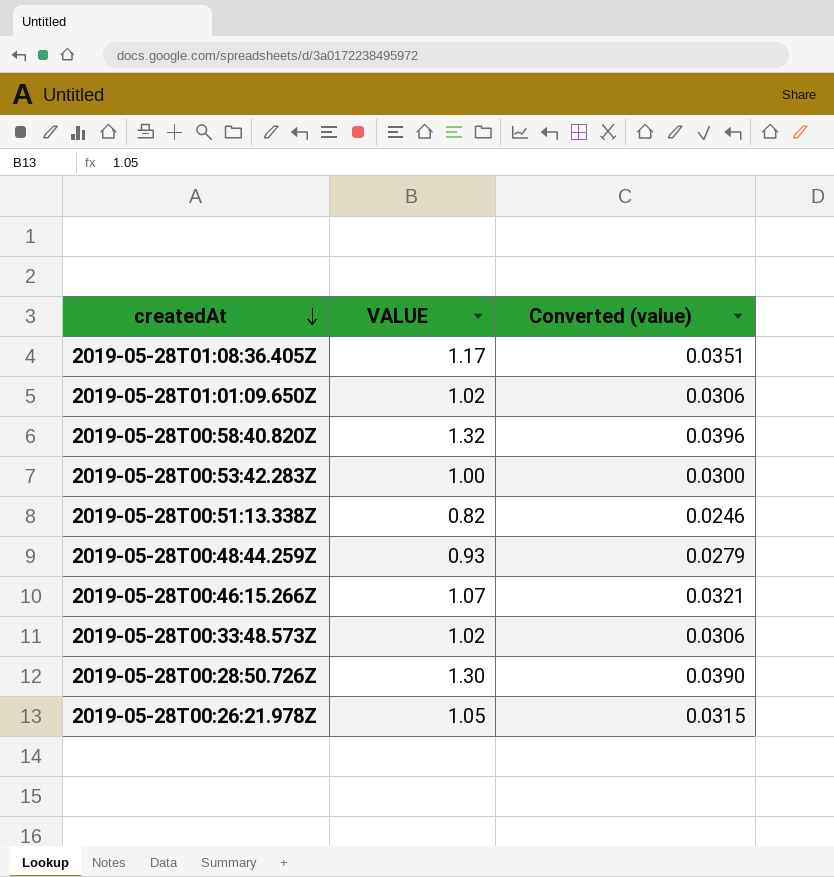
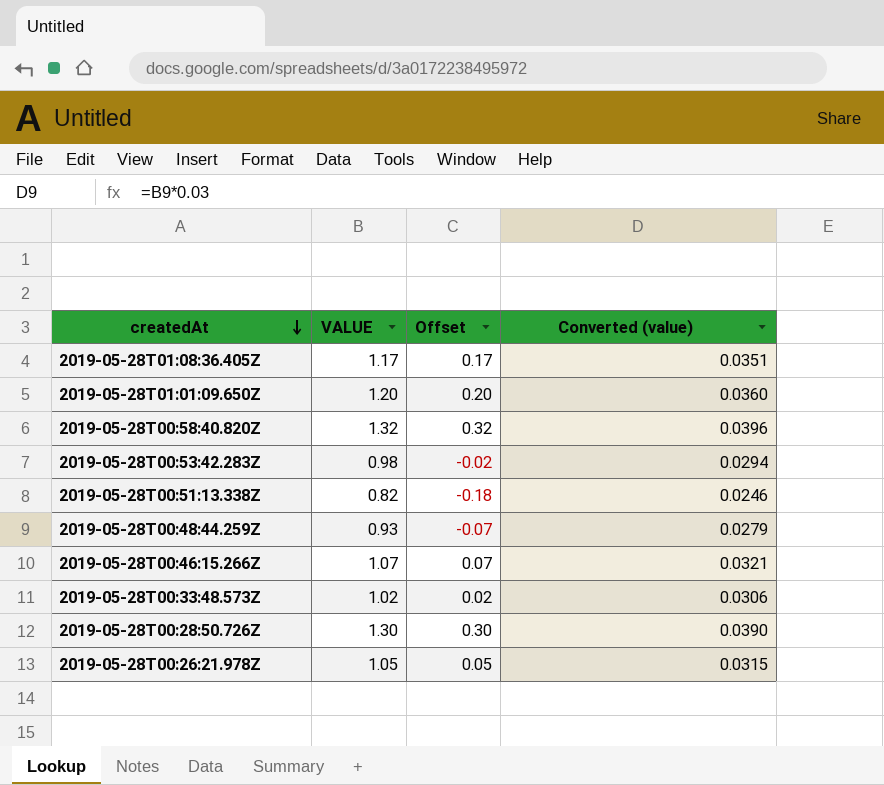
column Offset | formula: none -> [VALUE] - 1
2019-05-28T01:01:09.650Z | VALUE: 1.02 -> 1.20
2019-05-28T01:01:09.650Z | Converted (value): 0.0306 -> 0.0360
2019-05-28T00:53:42.283Z | VALUE: 1.00 -> 0.98
2019-05-28T00:53:42.283Z | Converted (value): 0.0300 -> 0.0294

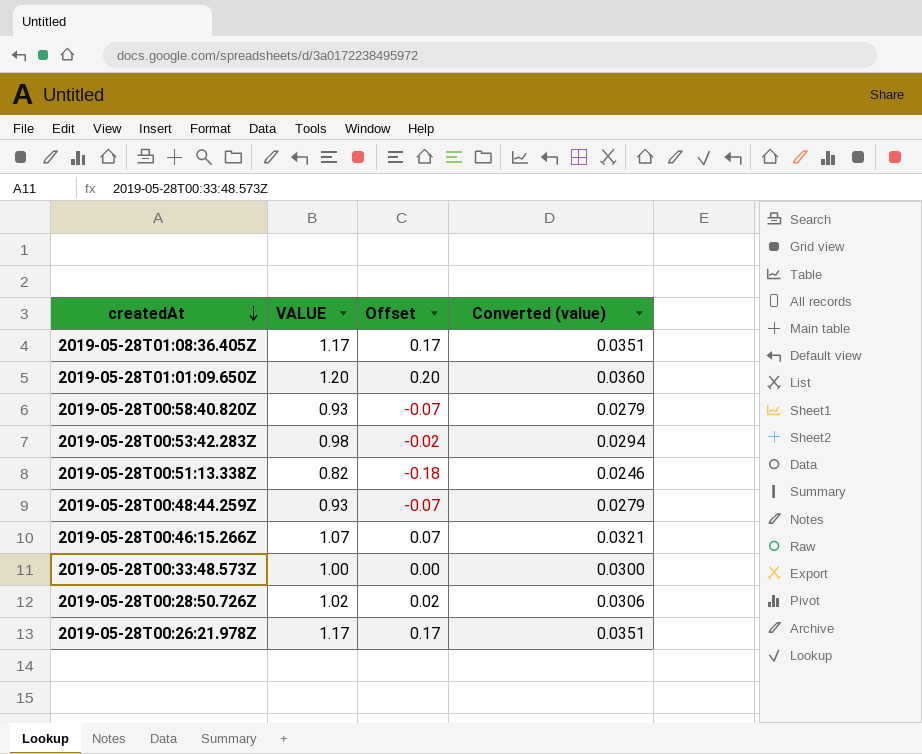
2019-05-28T00:58:40.820Z | VALUE: 1.32 -> 0.93
2019-05-28T00:58:40.820Z | Offset: 0.32 -> -0.07
2019-05-28T00:58:40.820Z | Converted (value): 0.0396 -> 0.0279
2019-05-28T00:33:48.573Z | VALUE: 1.02 -> 1.00
2019-05-28T00:33:48.573Z | Offset: 0.02 -> 0.00
2019-05-28T00:33:48.573Z | Converted (value): 0.0306 -> 0.0300
2019-05-28T00:28:50.726Z | VALUE: 1.30 -> 1.02
2019-05-28T00:28:50.726Z | Offset: 0.30 -> 0.02
2019-05-28T00:28:50.726Z | Converted (value): 0.0390 -> 0.0306
2019-05-28T00:26:21.978Z | VALUE: 1.05 -> 1.17
2019-05-28T00:26:21.978Z | Offset: 0.05 -> 0.17
2019-05-28T00:26:21.978Z | Converted (value): 0.0315 -> 0.0351

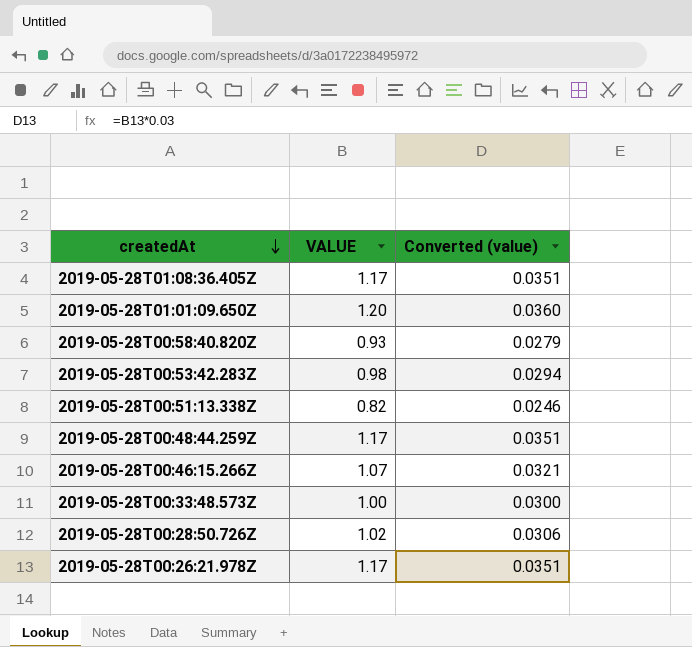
column Offset | formula: [VALUE] - 1 -> none
2019-05-28T00:48:44.259Z | VALUE: 0.93 -> 1.17
2019-05-28T00:48:44.259Z | Converted (value): 0.0279 -> 0.0351

